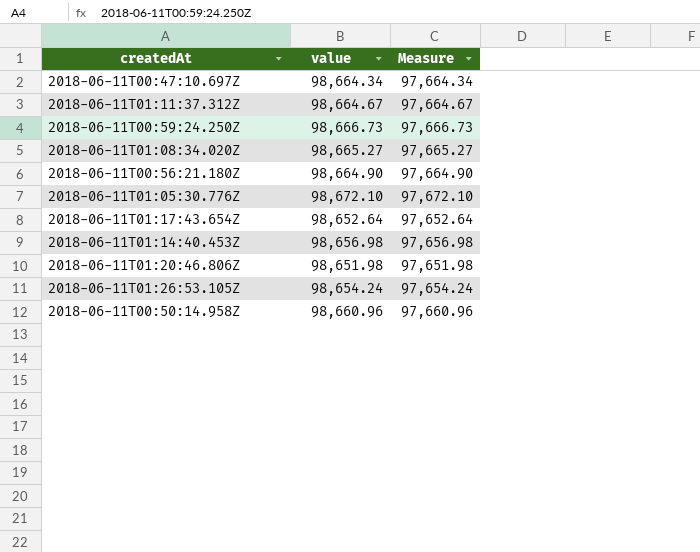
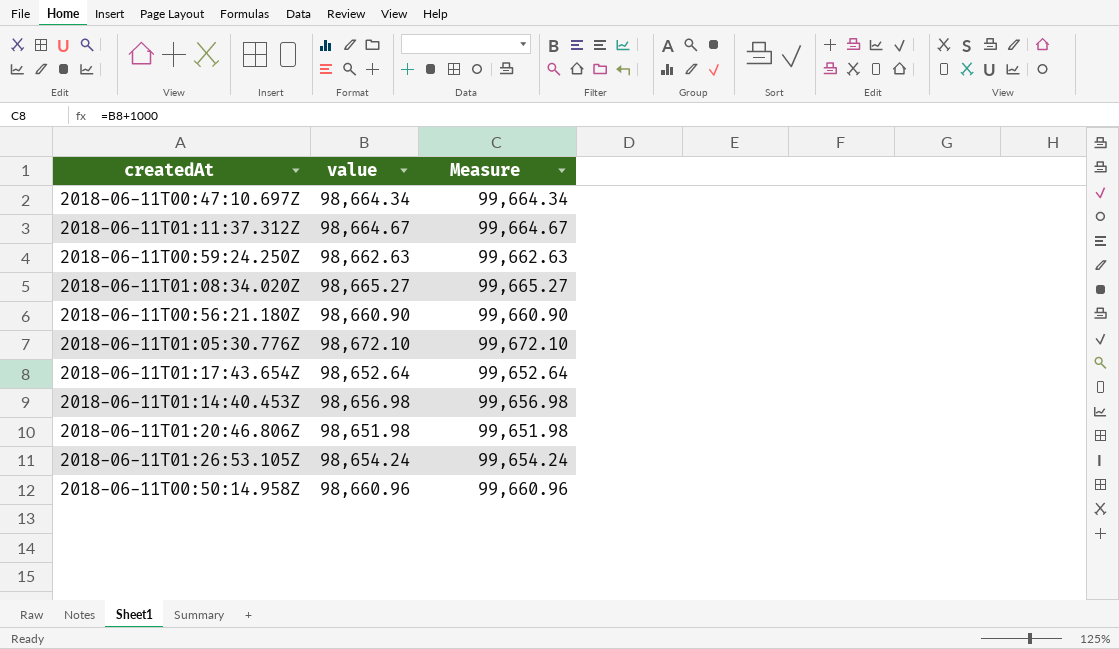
column Measure | formula: [value] - 1000 -> [value] + 1000
2018-06-11T00:59:24.250Z | value: 98,666.73 -> 98,662.63
2018-06-11T00:56:21.180Z | value: 98,664.90 -> 98,660.90

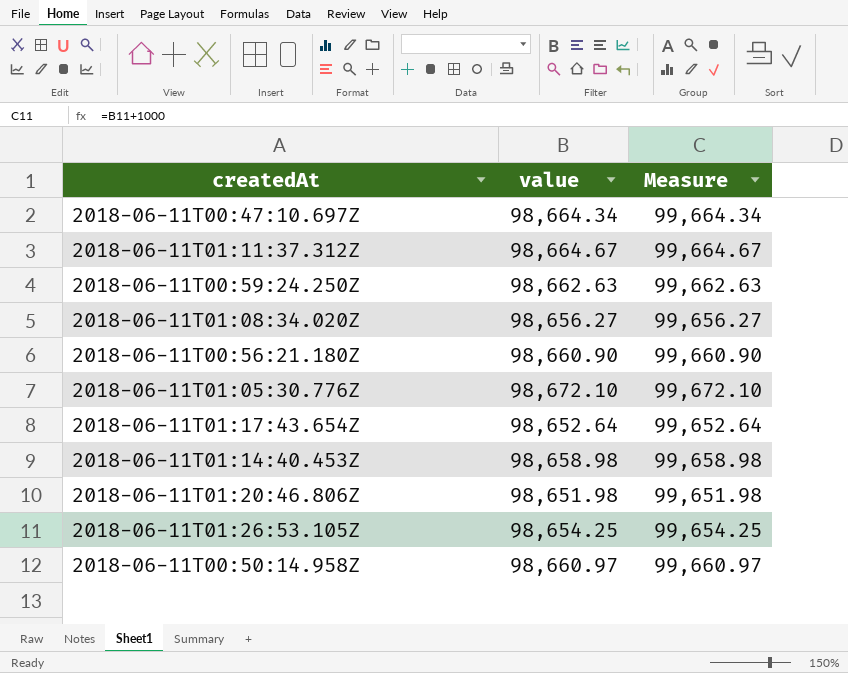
2018-06-11T01:08:34.020Z | value: 98,665.27 -> 98,656.27
2018-06-11T01:08:34.020Z | Measure: 99,665.27 -> 99,656.27
2018-06-11T01:14:40.453Z | value: 98,656.98 -> 98,658.98
2018-06-11T01:14:40.453Z | Measure: 99,656.98 -> 99,658.98
2018-06-11T01:26:53.105Z | value: 98,654.24 -> 98,654.25
2018-06-11T01:26:53.105Z | Measure: 99,654.24 -> 99,654.25
2018-06-11T00:50:14.958Z | value: 98,660.96 -> 98,660.97
2018-06-11T00:50:14.958Z | Measure: 99,660.96 -> 99,660.97

